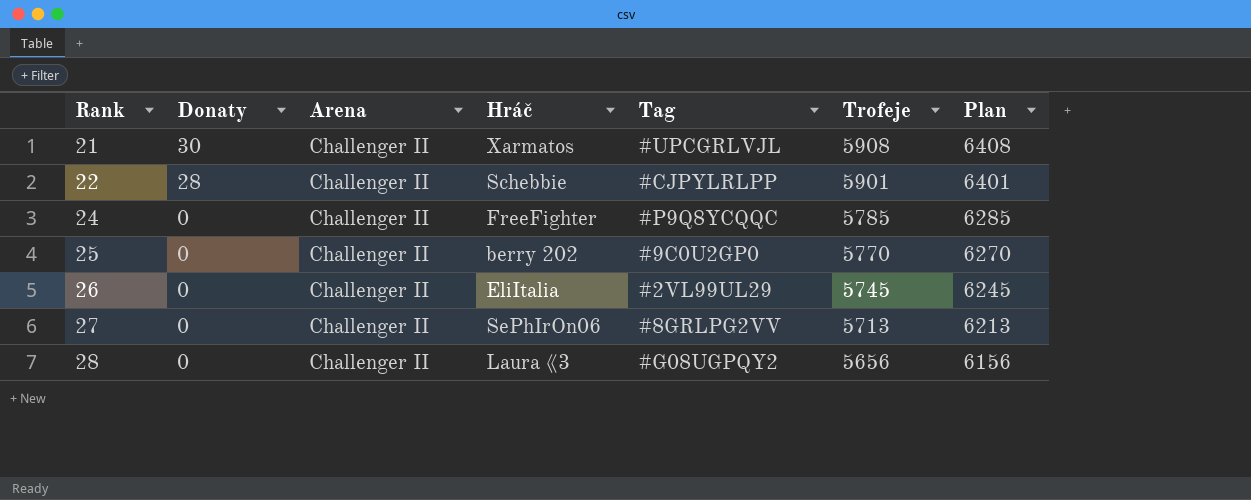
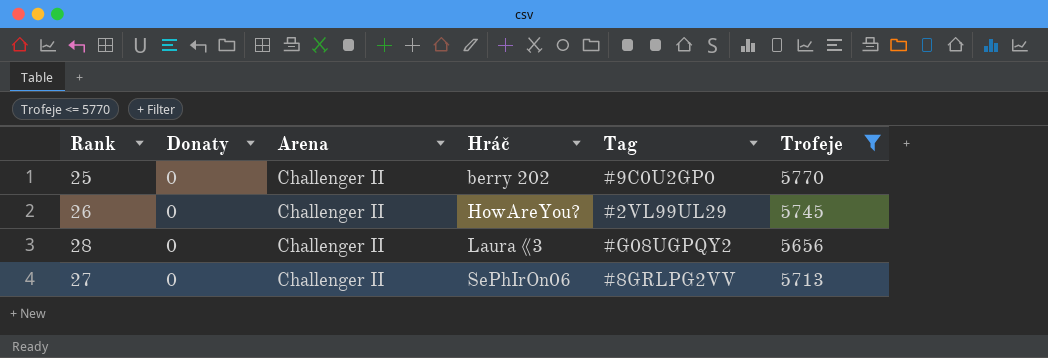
filter: none -> Trofeje <= 5770
row order: Rank ascending -> Hráč ascending
column Plan | formula: [Trofeje] + 500 -> none
26 | Hráč: EliItalia -> HowAreYou?

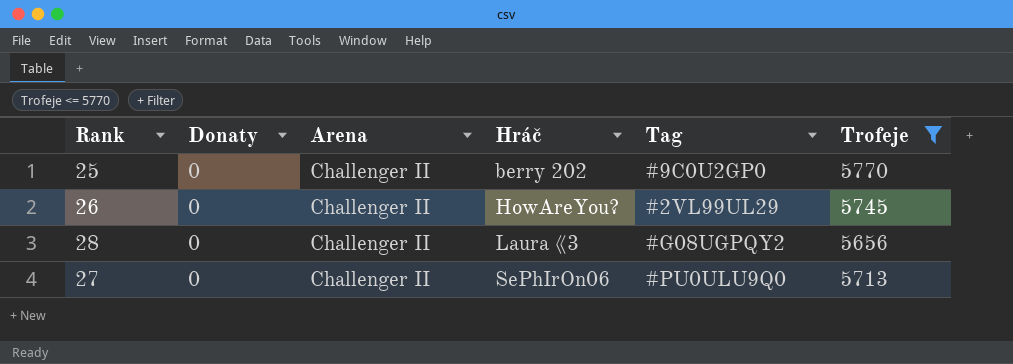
27 | Tag: #8GRLPG2VV -> #PU0ULU9Q0

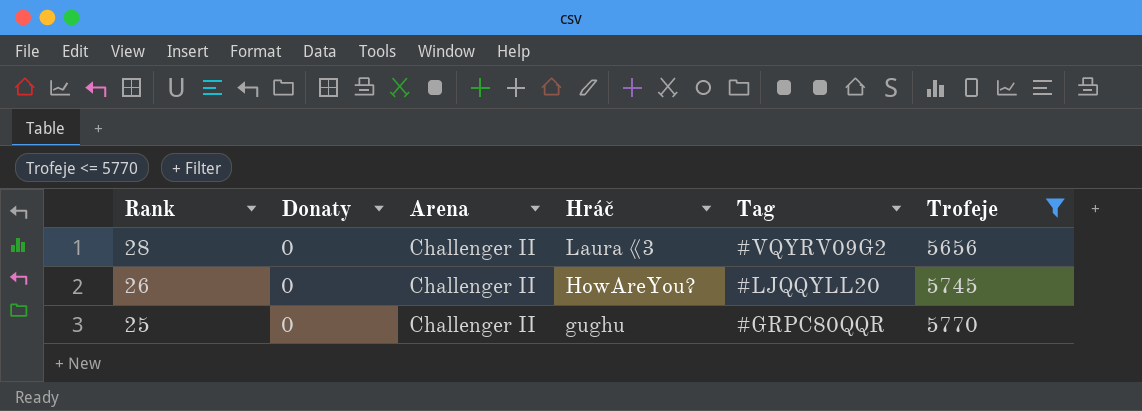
row order: Hráč ascending -> Rank descending
row 27: 0 | Challenger II | SePhIrOn06 | #PU0ULU9Q0 | 5713 -> none
28 | Tag: #G08UGPQY2 -> #VQYRV09G2
26 | Tag: #2VL99UL29 -> #LJQQYLL20
25 | Hráč: berry 202 -> gughu
25 | Tag: #9C0U2GP0 -> #GRPC80QQR

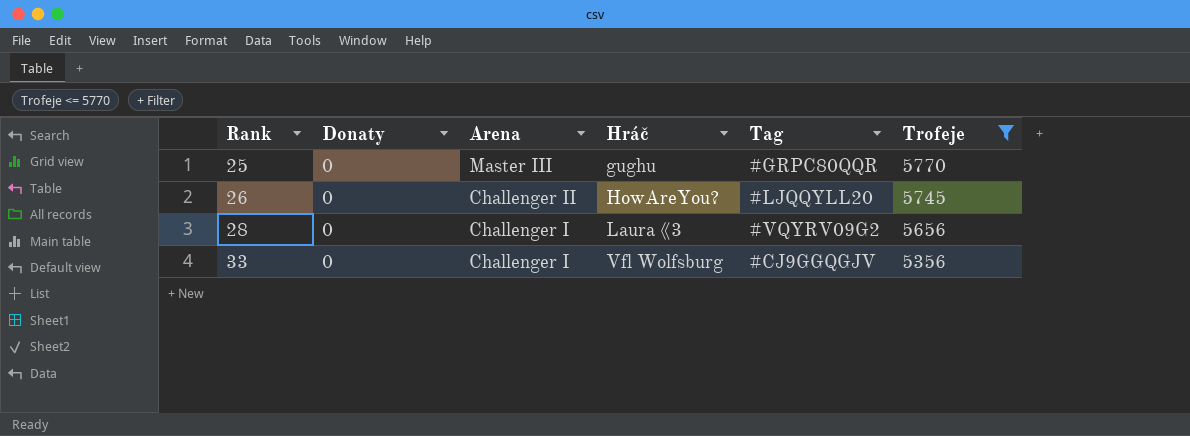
row order: Rank descending -> Rank ascending
25 | Arena: Challenger II -> Master III
28 | Arena: Challenger II -> Challenger I
row 33: none -> 0 | Challenger I | Vfl Wolfsburg | #CJ9GGQGJV | 5356

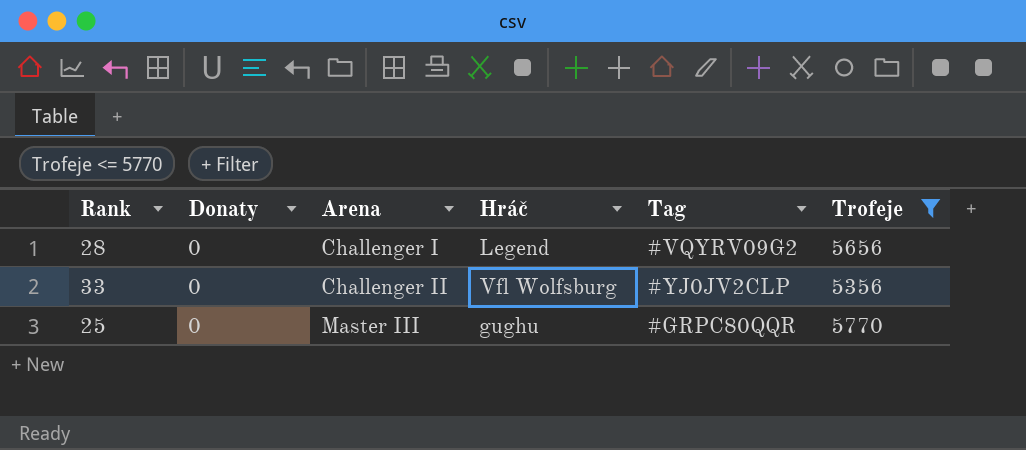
row order: Rank ascending -> Arena ascending
row 26: 0 | Challenger II | HowAreYou? | #LJQQYLL20 | 5745 -> none
28 | Hráč: Laura 《3 -> Legend
33 | Arena: Challenger I -> Challenger II
33 | Tag: #CJ9GGQGJV -> #YJ0JV2CLP

